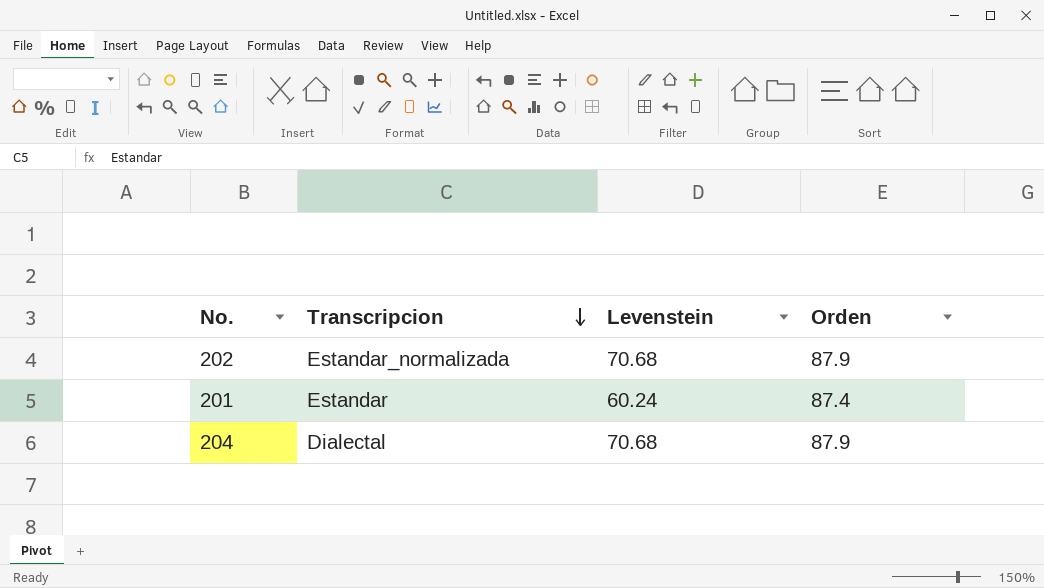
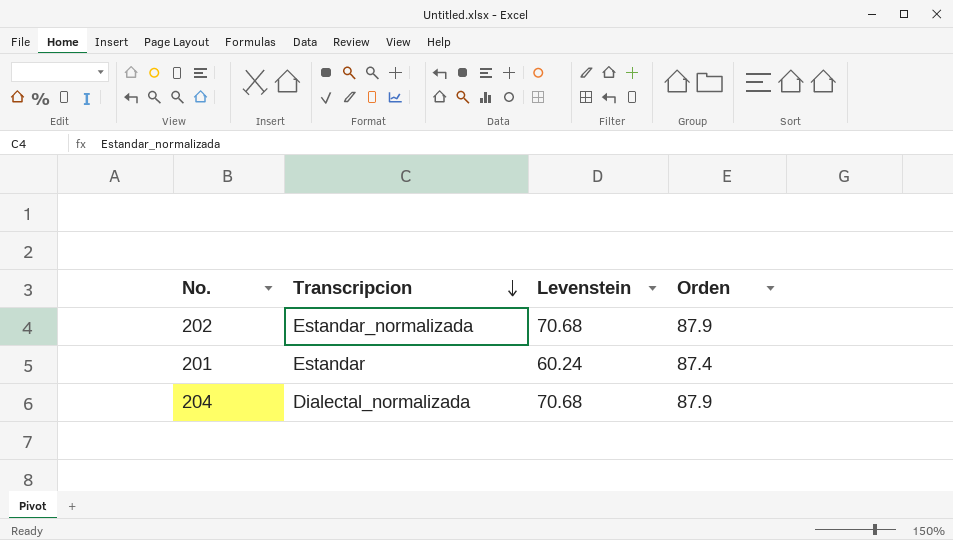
204 | Transcripcion: Dialectal -> Dialectal_normalizada

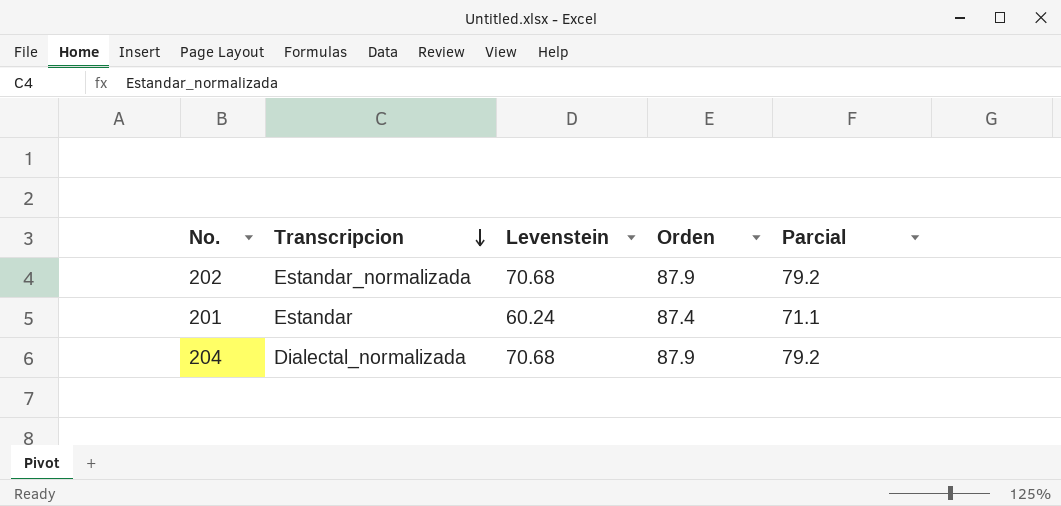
column Parcial | position: none -> 5

